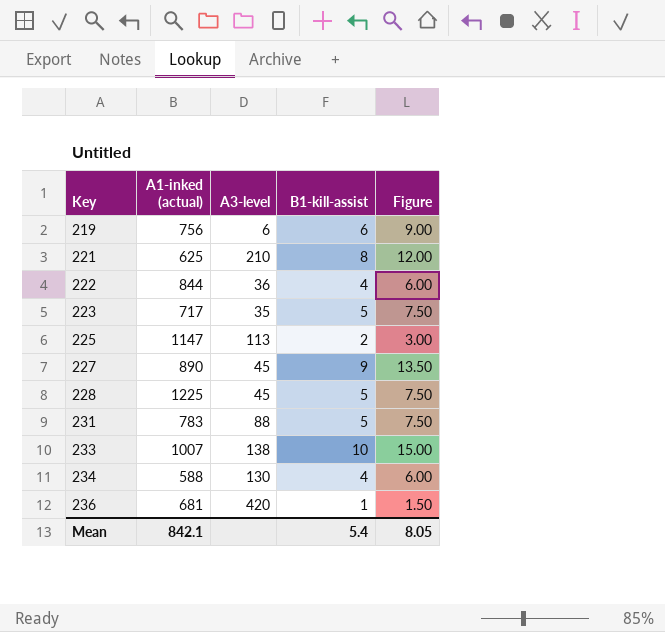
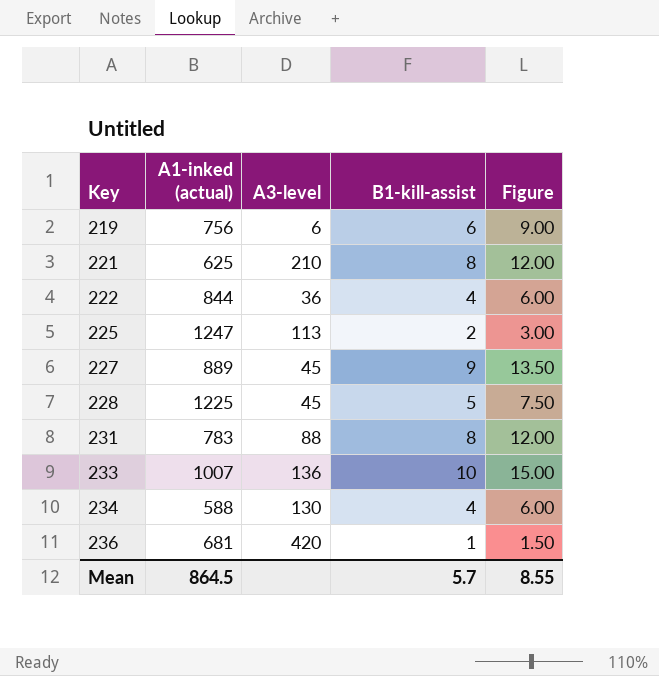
row 223: 717 | 35 | 5 | 7.50 -> none
225 | A1-inked (actual): 1147 -> 1247
227 | A1-inked (actual): 890 -> 889
231 | B1-kill-assist: 5 -> 8
231 | Figure: 7.50 -> 12.00
233 | A3-level: 138 -> 136
Mean | A1-inked (actual): 842.1 -> 864.5
Mean | B1-kill-assist: 5.4 -> 5.7
Mean | Figure: 8.05 -> 8.55

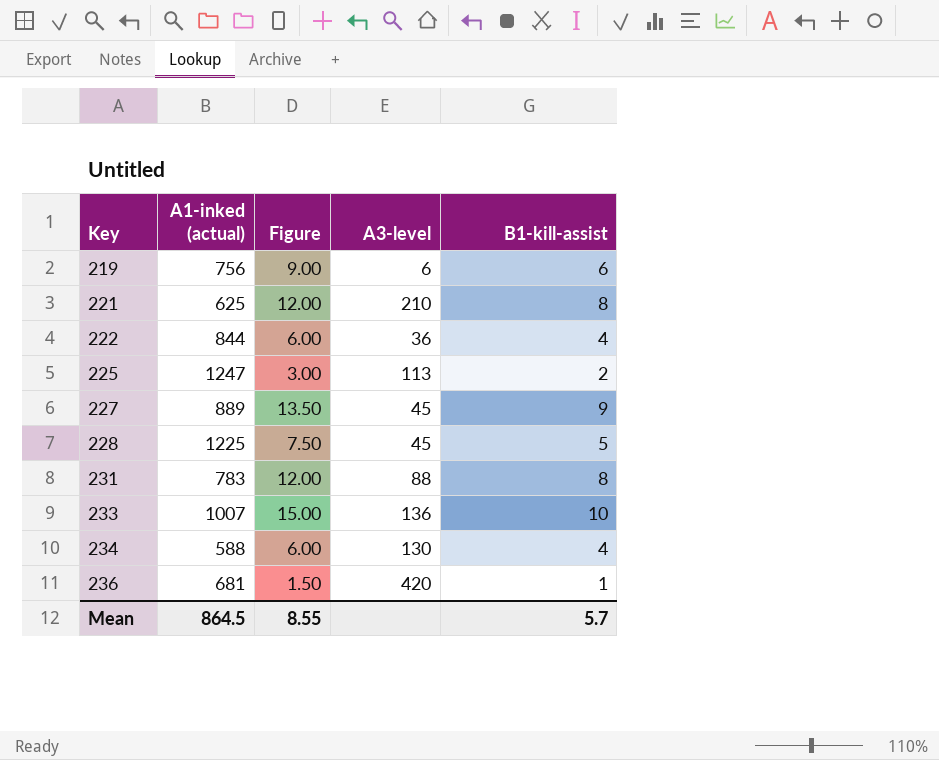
column Figure | position: 5 -> 3

